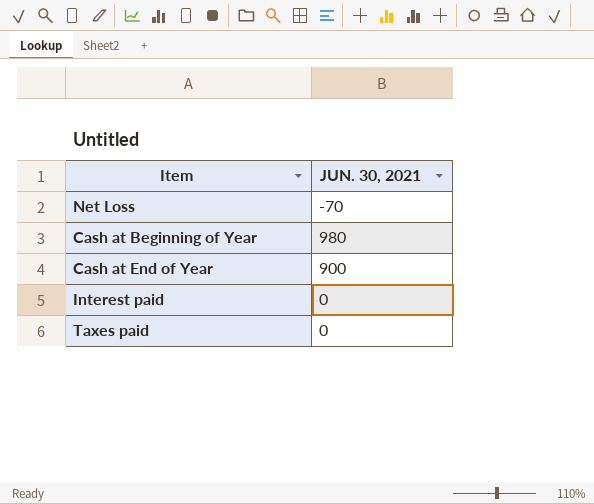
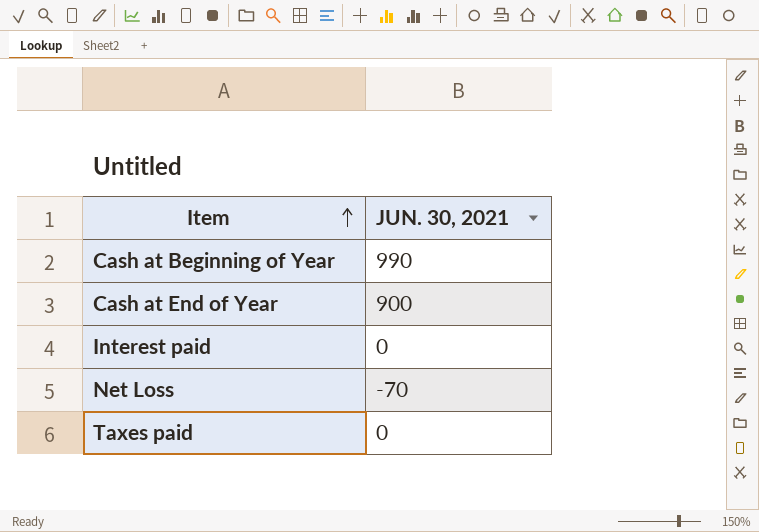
row order: none -> Item ascending
Cash at Beginning of Year | JUN. 30, 2021: 980 -> 990

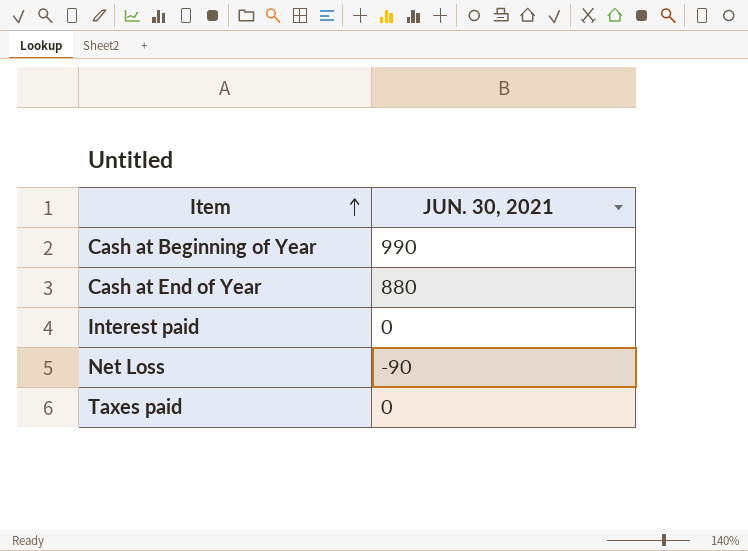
Cash at End of Year | JUN. 30, 2021: 900 -> 880
Net Loss | JUN. 30, 2021: -70 -> -90

